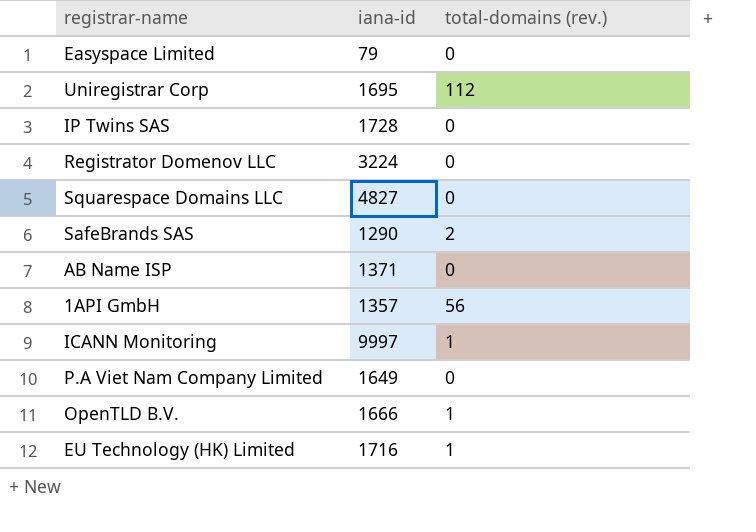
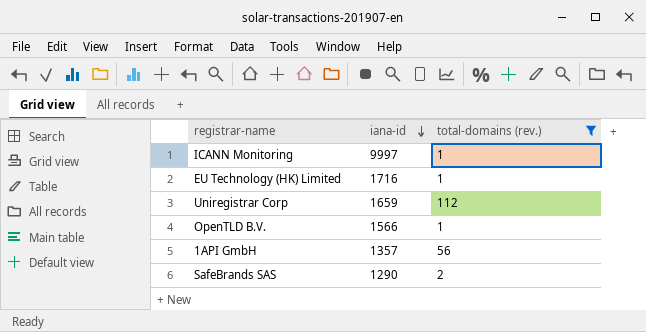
filter: none -> total-domains (rev.) != 0
row order: none -> iana-id descending
Uniregistrar Corp | iana-id: 1695 -> 1659
OpenTLD B.V. | iana-id: 1666 -> 1566

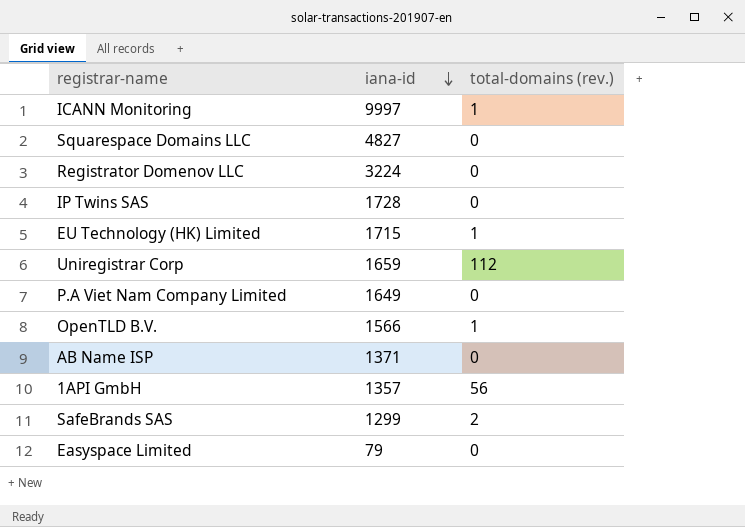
filter: total-domains (rev.) != 0 -> none
EU Technology (HK) Limited | iana-id: 1716 -> 1715
SafeBrands SAS | iana-id: 1290 -> 1299

